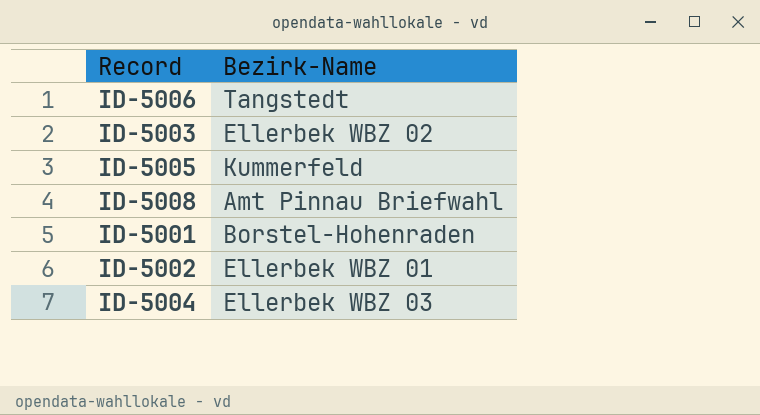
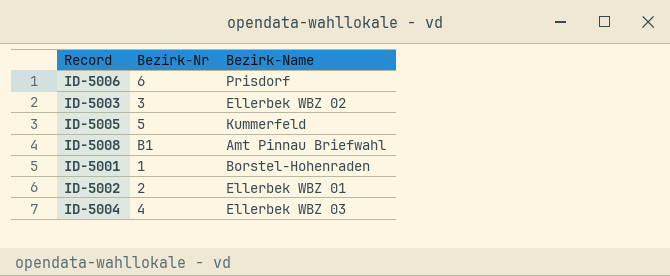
column Bezirk-Nr | position: none -> 2
ID-5006 | Bezirk-Name: Tangstedt -> Prisdorf

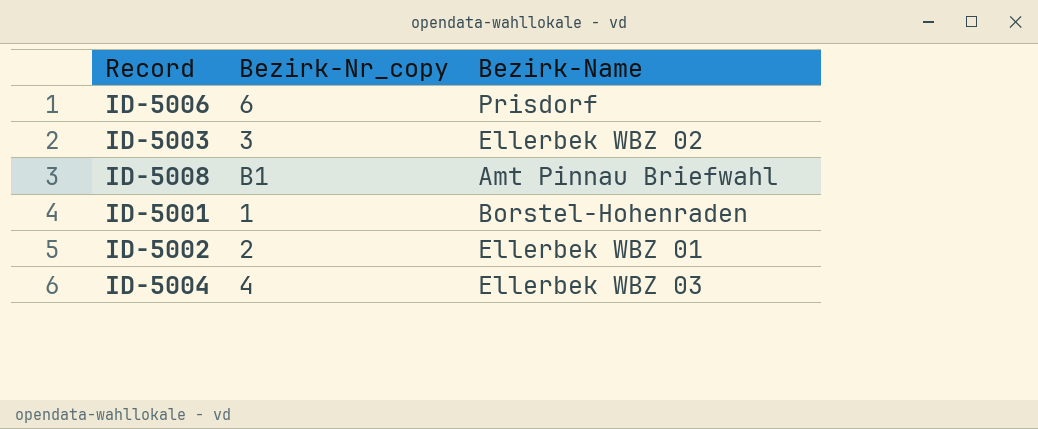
column name: Bezirk-Nr -> Bezirk-Nr_copy
row ID-5005: 5 | Kummerfeld -> none

